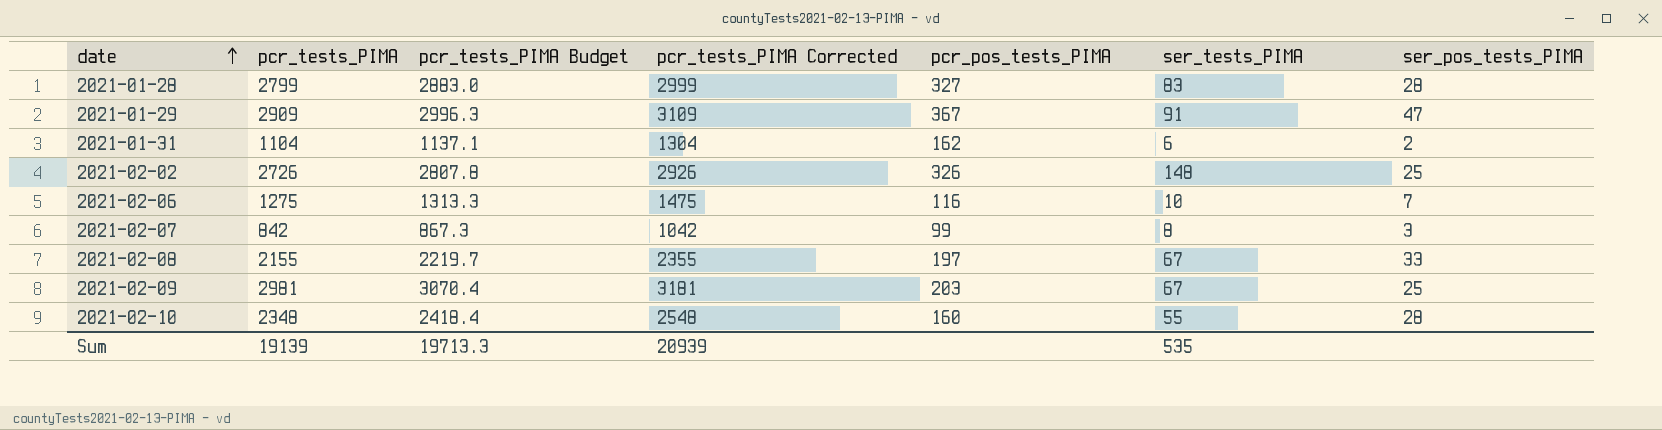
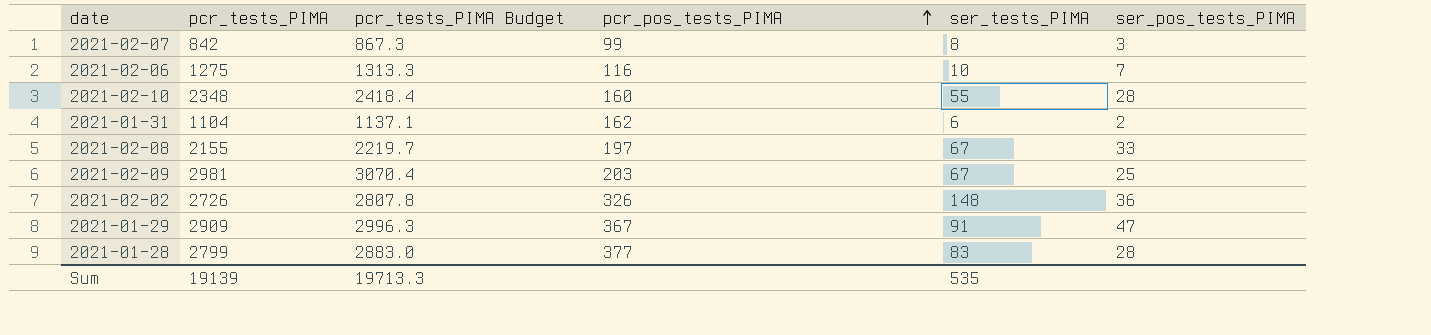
row order: date ascending -> pcr_pos_tests_PIMA ascending
column pcr_tests_PIMA Corrected | formula: [pcr_tests_PIMA] + 200 -> none
2021-02-02 | ser_pos_tests_PIMA: 25 -> 36
2021-01-28 | pcr_pos_tests_PIMA: 327 -> 377

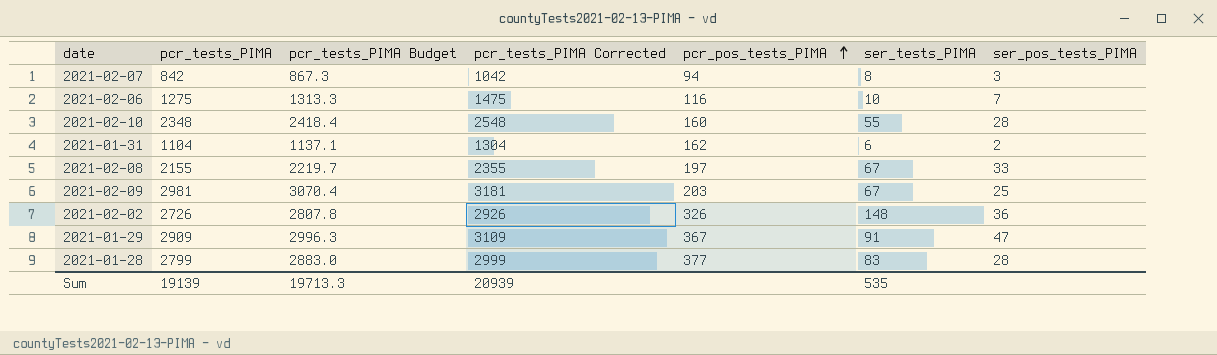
column pcr_tests_PIMA Corrected | formula: none -> [pcr_tests_PIMA] + 200
2021-02-07 | pcr_pos_tests_PIMA: 99 -> 94

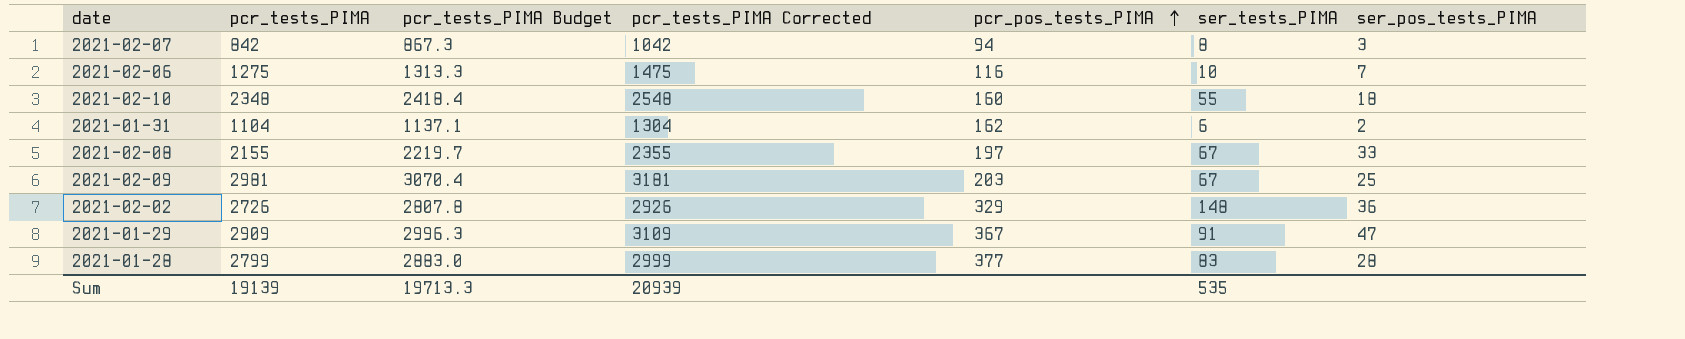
2021-02-10 | ser_pos_tests_PIMA: 28 -> 18
2021-02-02 | pcr_pos_tests_PIMA: 326 -> 329

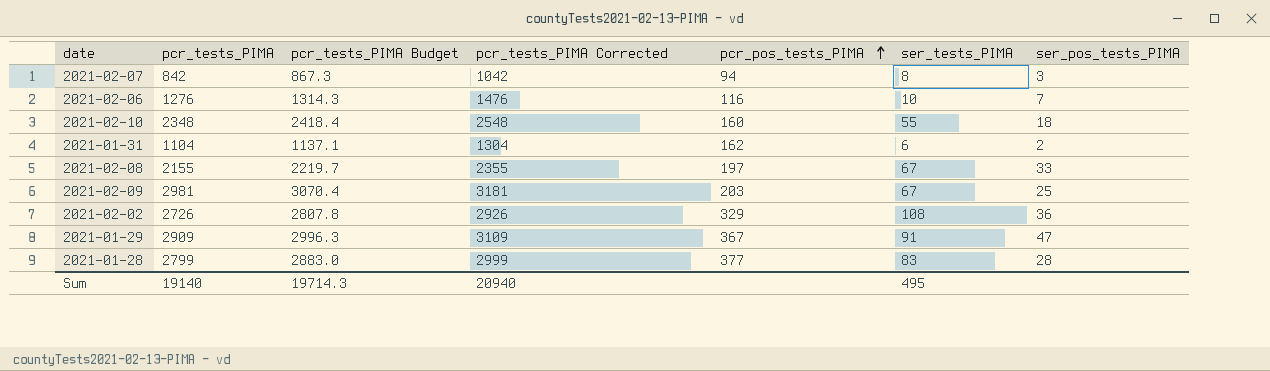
2021-02-06 | pcr_tests_PIMA: 1275 -> 1276
2021-02-06 | pcr_tests_PIMA Budget: 1313.3 -> 1314.3
2021-02-06 | pcr_tests_PIMA Corrected: 1475 -> 1476
2021-02-02 | ser_tests_PIMA: 148 -> 108
Sum | pcr_tests_PIMA: 19139 -> 19140
Sum | pcr_tests_PIMA Budget: 19713.3 -> 19714.3
Sum | pcr_tests_PIMA Corrected: 20939 -> 20940
Sum | ser_tests_PIMA: 535 -> 495

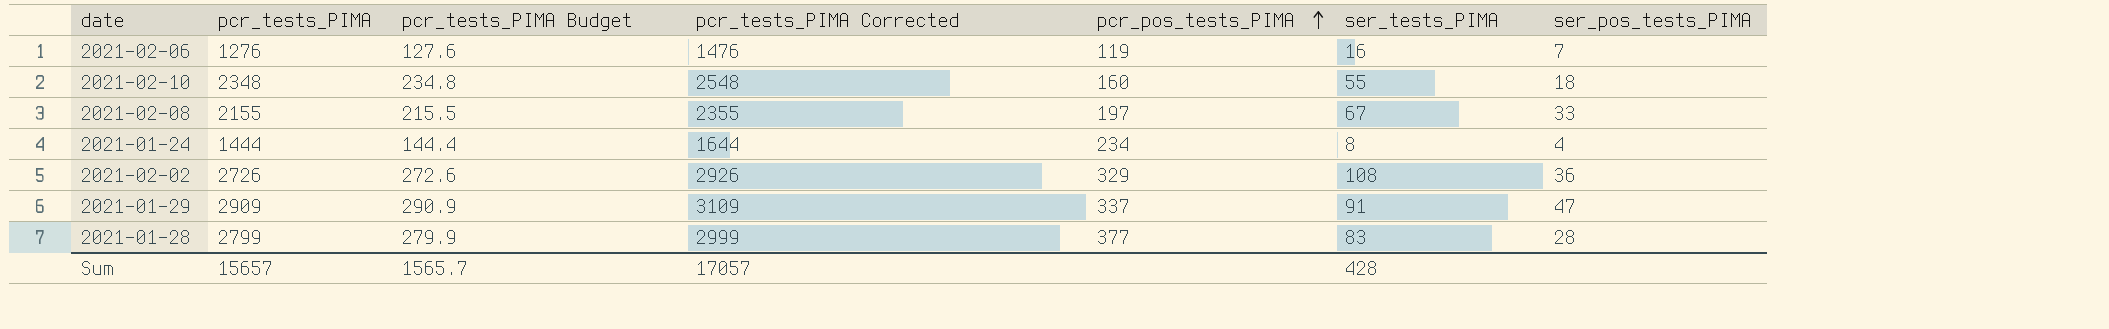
column pcr_tests_PIMA Budget | formula: [pcr_tests_PIMA] * 1.03 -> [pcr_tests_PIMA] * 0.1
row 2021-02-07: 842 | 867.3 | 1042 | 94 | 8 | 3 -> none
row 2021-01-31: 1104 | 1137.1 | 1304 | 162 | 6 | 2 -> none
row 2021-02-09: 2981 | 3070.4 | 3181 | 203 | 67 | 25 -> none
2021-02-06 | pcr_pos_tests_PIMA: 116 -> 119
2021-02-06 | ser_tests_PIMA: 10 -> 16
row 2021-01-24: none -> 1444 | 144.4 | 1644 | 234 | 8 | 4
2021-01-29 | pcr_pos_tests_PIMA: 367 -> 337
Sum | pcr_tests_PIMA: 19140 -> 15657
Sum | pcr_tests_PIMA Budget: 19714.3 -> 1565.7
Sum | pcr_tests_PIMA Corrected: 20940 -> 17057
Sum | ser_tests_PIMA: 495 -> 428

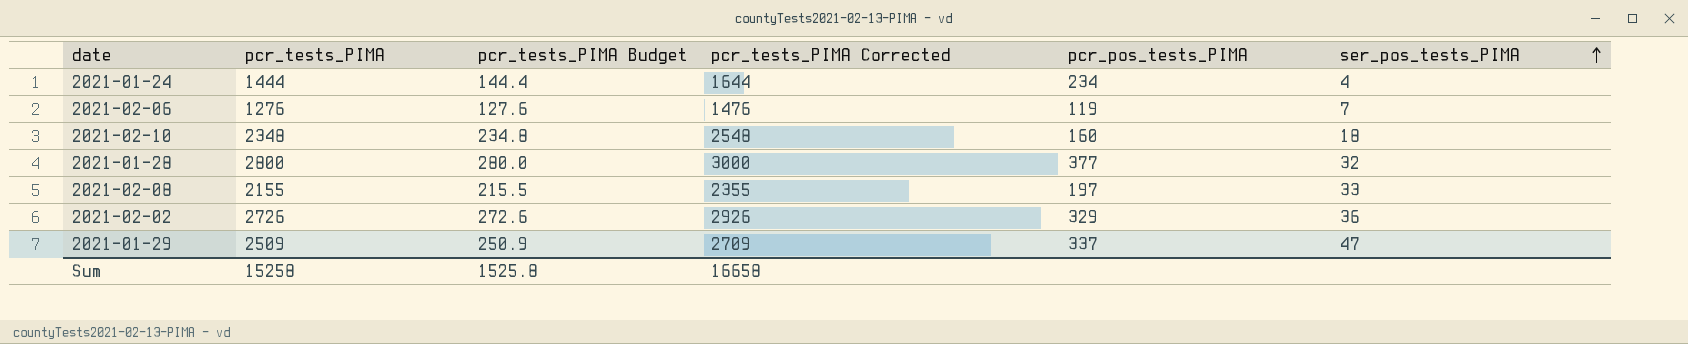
row order: pcr_pos_tests_PIMA ascending -> ser_pos_tests_PIMA ascending
column ser_tests_PIMA | position: 6 -> none
2021-01-28 | pcr_tests_PIMA: 2799 -> 2800
2021-01-28 | pcr_tests_PIMA Budget: 279.9 -> 280.0
2021-01-28 | pcr_tests_PIMA Corrected: 2999 -> 3000
2021-01-28 | ser_pos_tests_PIMA: 28 -> 32
2021-01-29 | pcr_tests_PIMA: 2909 -> 2509
2021-01-29 | pcr_tests_PIMA Budget: 290.9 -> 250.9
2021-01-29 | pcr_tests_PIMA Corrected: 3109 -> 2709
Sum | pcr_tests_PIMA: 15657 -> 15258
Sum | pcr_tests_PIMA Budget: 1565.7 -> 1525.8
Sum | pcr_tests_PIMA Corrected: 17057 -> 16658

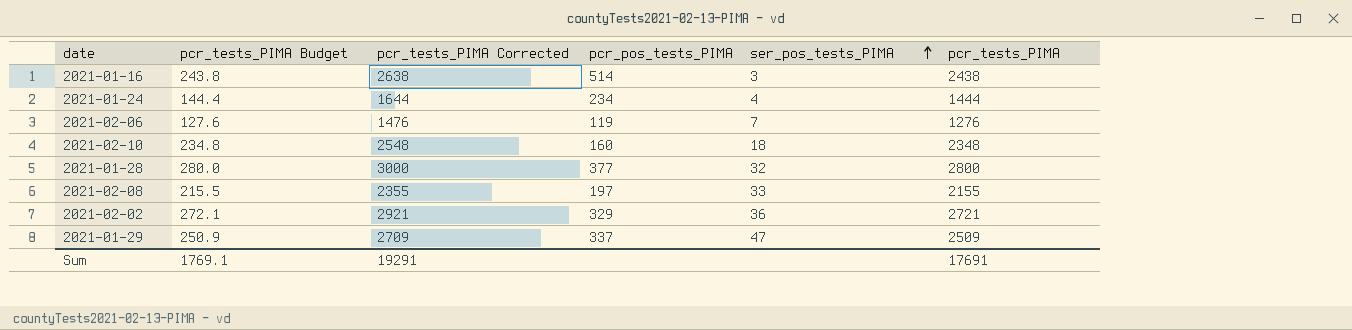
column pcr_tests_PIMA | position: 2 -> 6
row 2021-01-16: none -> 243.8 | 2638 | 514 | 3 | 2438
2021-02-02 | pcr_tests_PIMA Budget: 272.6 -> 272.1
2021-02-02 | pcr_tests_PIMA Corrected: 2926 -> 2921
2021-02-02 | pcr_tests_PIMA: 2726 -> 2721
Sum | pcr_tests_PIMA Budget: 1525.8 -> 1769.1
Sum | pcr_tests_PIMA Corrected: 16658 -> 19291
Sum | pcr_tests_PIMA: 15258 -> 17691

